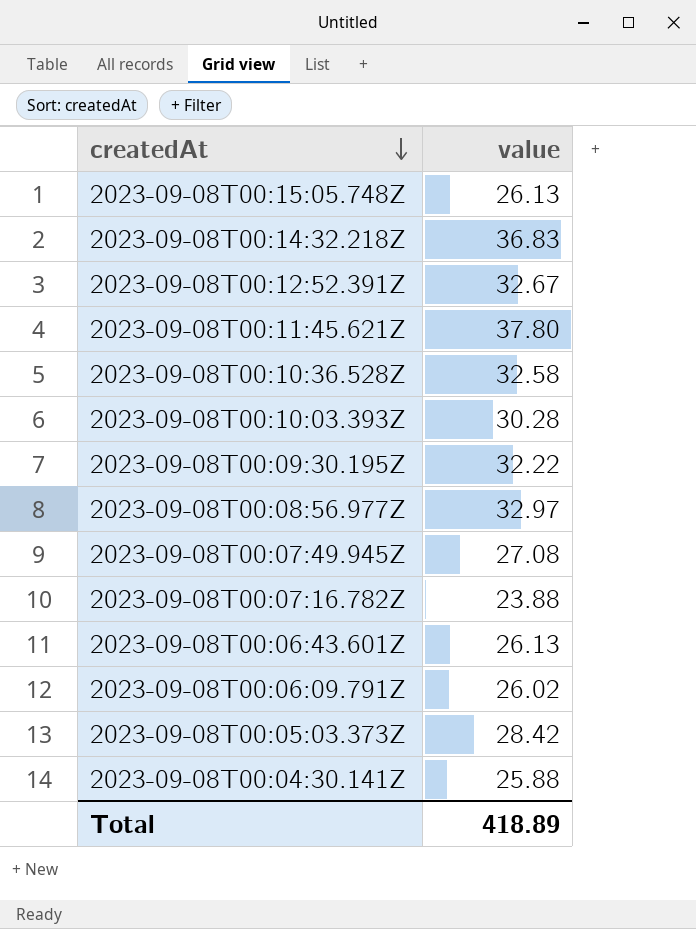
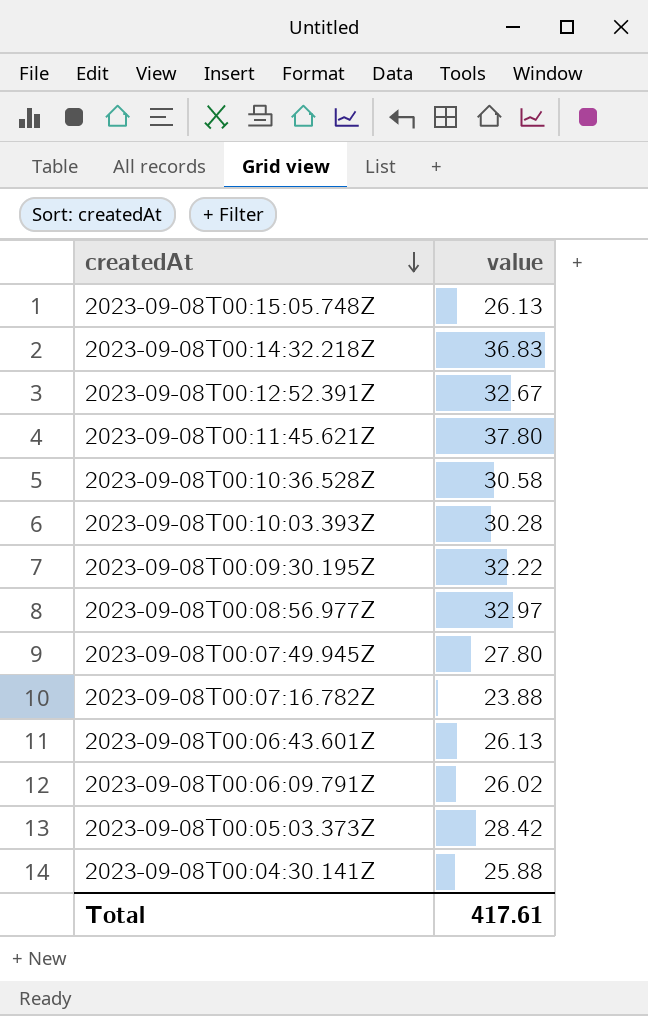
2023-09-08T00:10:36.528Z | value: 32.58 -> 30.58
2023-09-08T00:07:49.945Z | value: 27.08 -> 27.80
Total | value: 418.89 -> 417.61

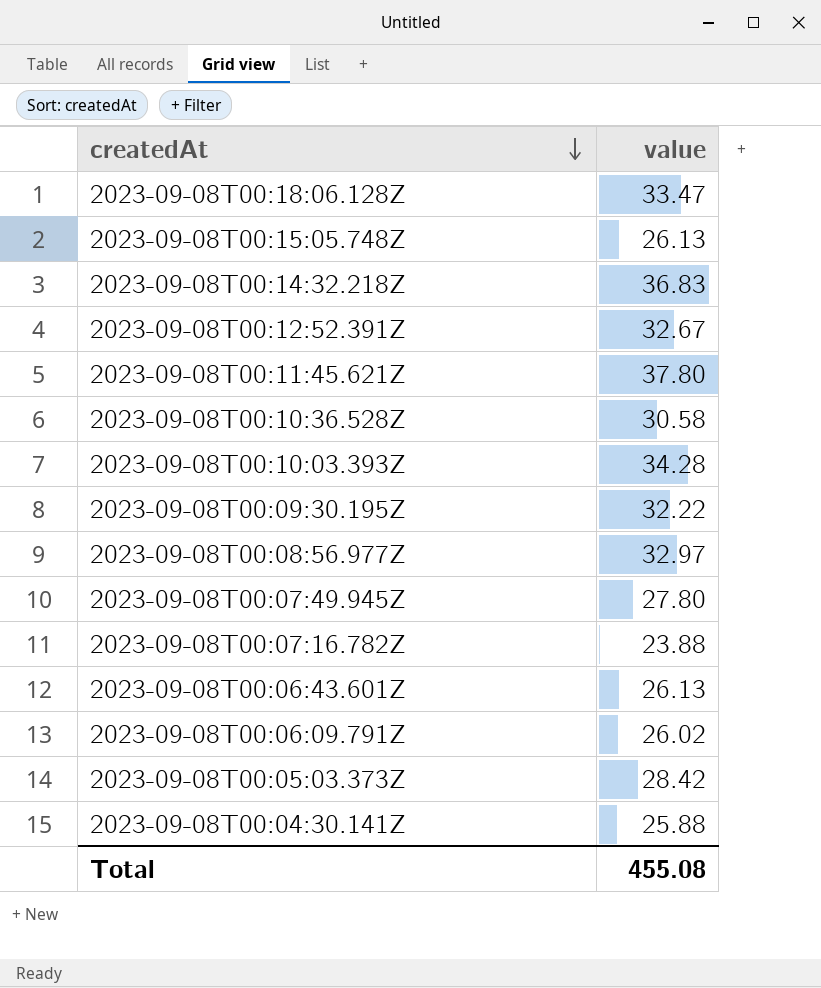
row 2023-09-08T00:18:06.128Z: none -> 33.47
2023-09-08T00:10:03.393Z | value: 30.28 -> 34.28
Total | value: 417.61 -> 455.08

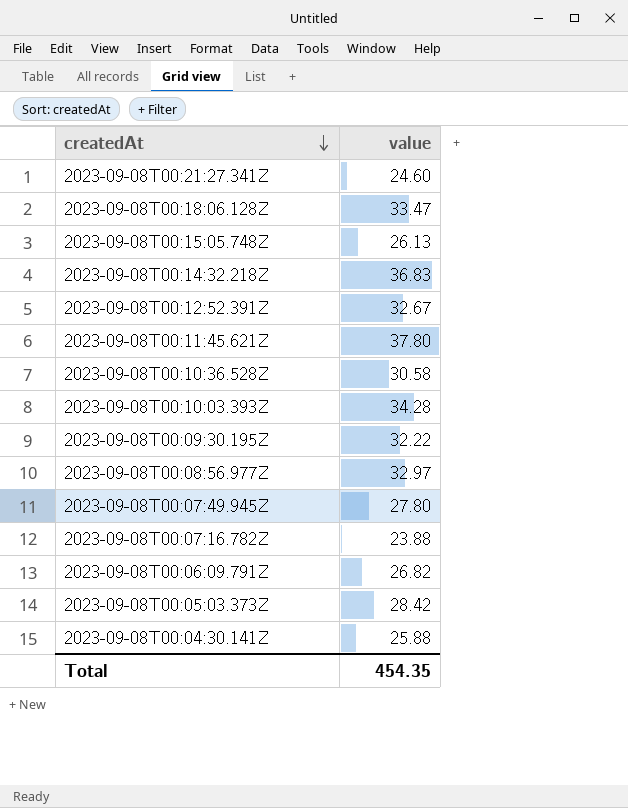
row 2023-09-08T00:06:43.601Z: 26.13 -> none
row 2023-09-08T00:21:27.341Z: none -> 24.60
2023-09-08T00:06:09.791Z | value: 26.02 -> 26.82
Total | value: 455.08 -> 454.35

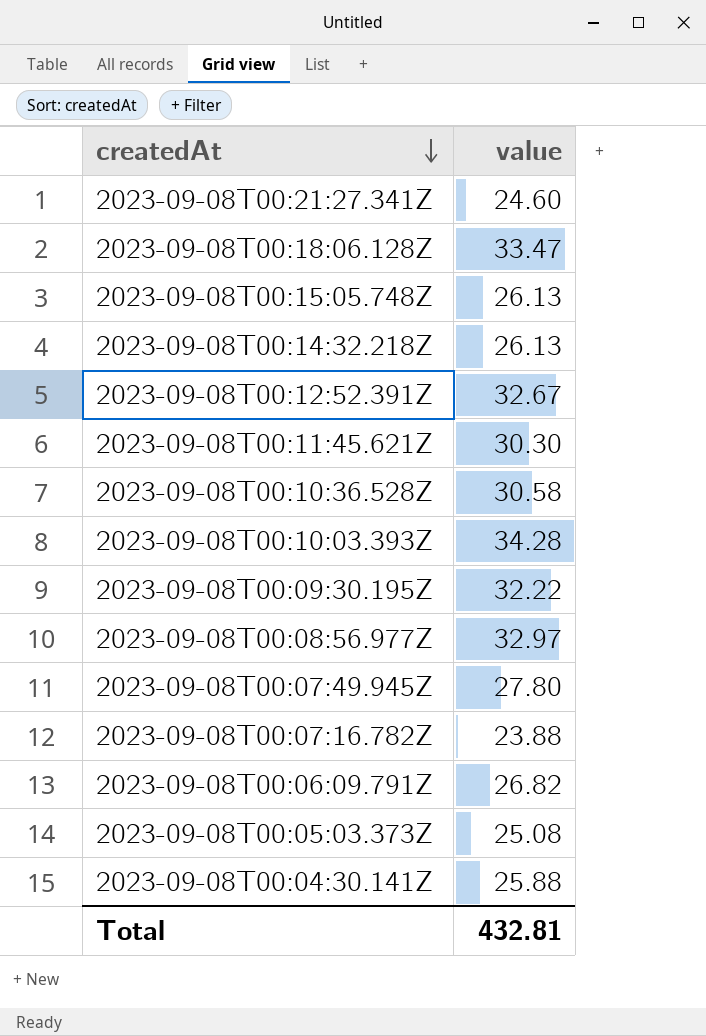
2023-09-08T00:14:32.218Z | value: 36.83 -> 26.13
2023-09-08T00:11:45.621Z | value: 37.80 -> 30.30
2023-09-08T00:05:03.373Z | value: 28.42 -> 25.08
Total | value: 454.35 -> 432.81

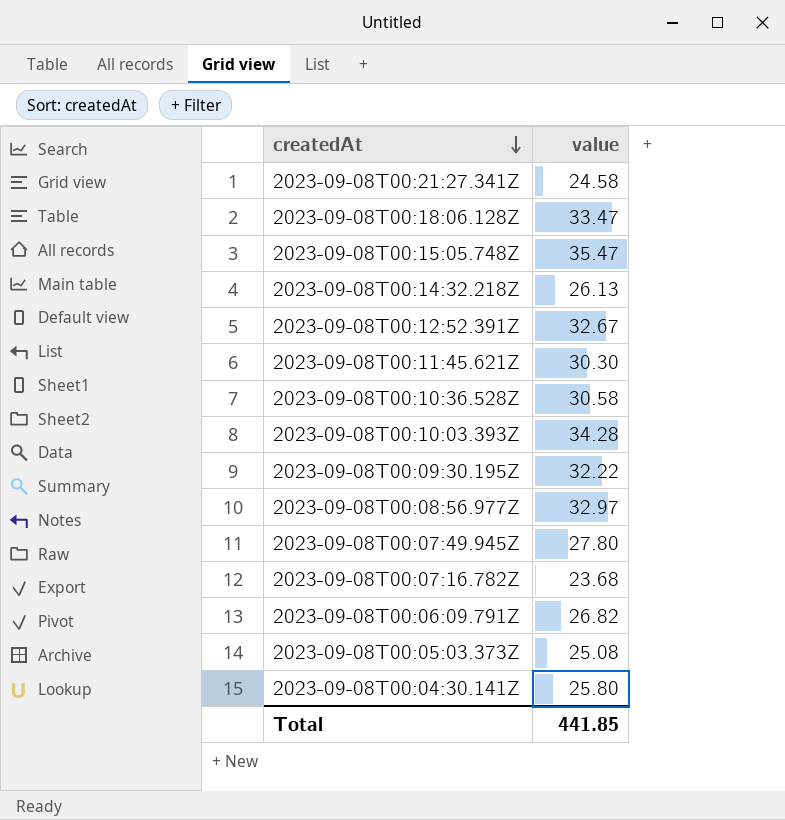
2023-09-08T00:21:27.341Z | value: 24.60 -> 24.58
2023-09-08T00:15:05.748Z | value: 26.13 -> 35.47
2023-09-08T00:07:16.782Z | value: 23.88 -> 23.68
2023-09-08T00:04:30.141Z | value: 25.88 -> 25.80
Total | value: 432.81 -> 441.85

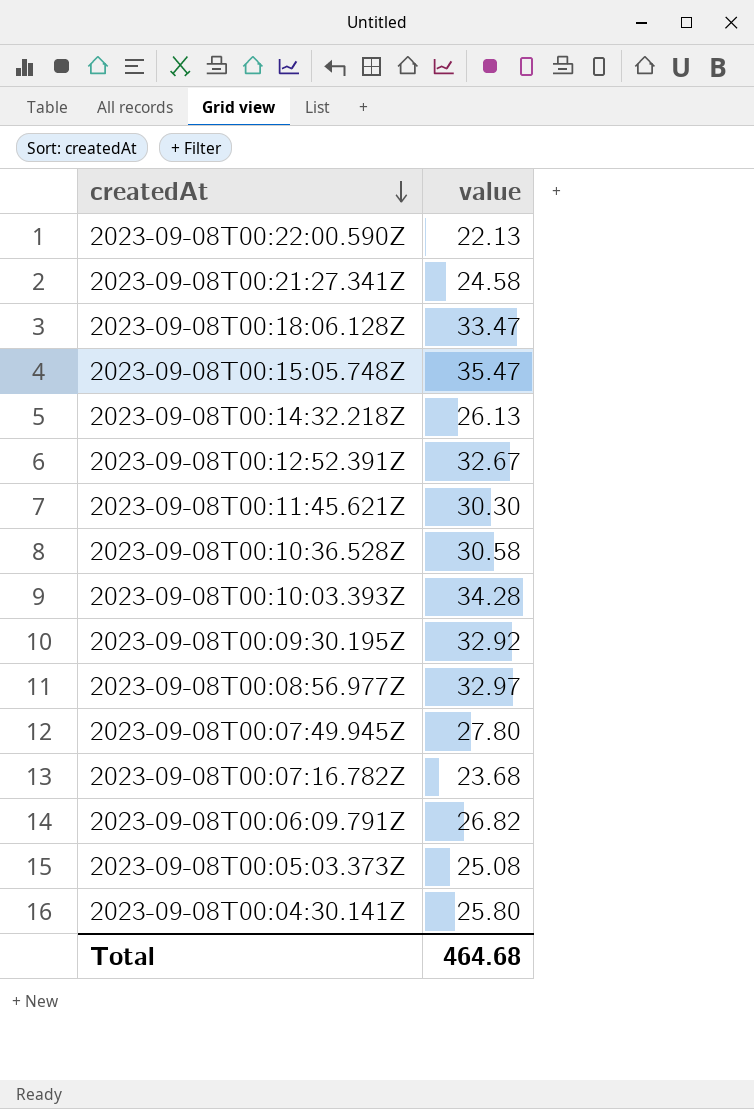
row 2023-09-08T00:22:00.590Z: none -> 22.13
2023-09-08T00:09:30.195Z | value: 32.22 -> 32.92
Total | value: 441.85 -> 464.68

